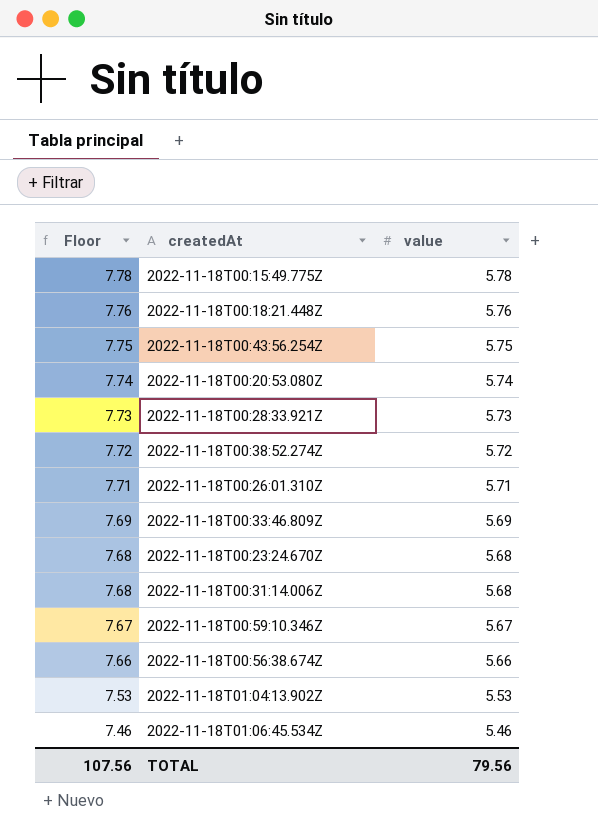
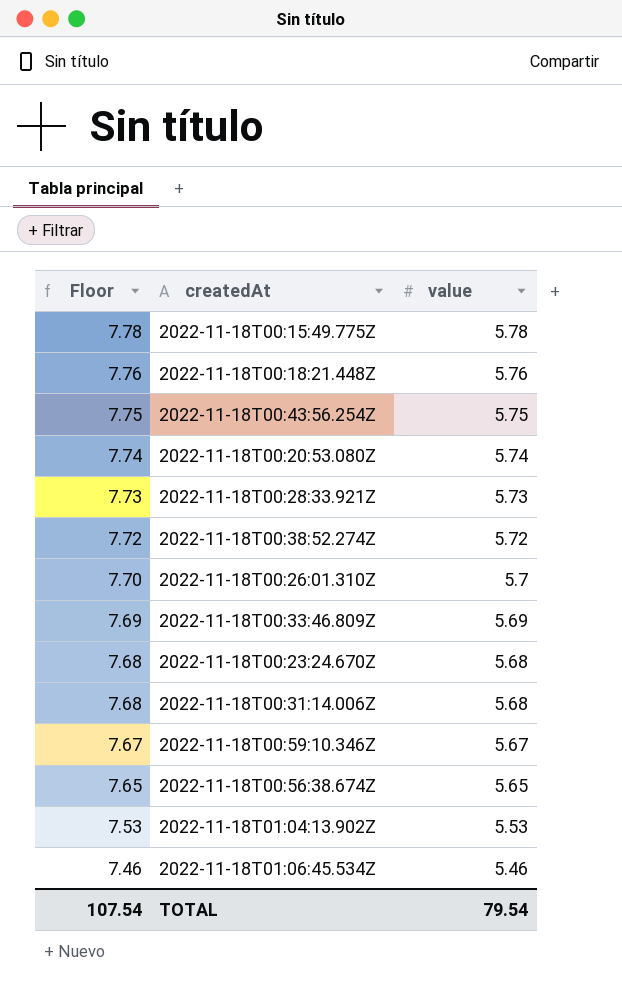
2022-11-18T00:26:01.310Z | Floor: 7.71 -> 7.70
2022-11-18T00:26:01.310Z | value: 5.71 -> 5.7
2022-11-18T00:56:38.674Z | Floor: 7.66 -> 7.65
2022-11-18T00:56:38.674Z | value: 5.66 -> 5.65
TOTAL | Floor: 107.56 -> 107.54
TOTAL | value: 79.56 -> 79.54

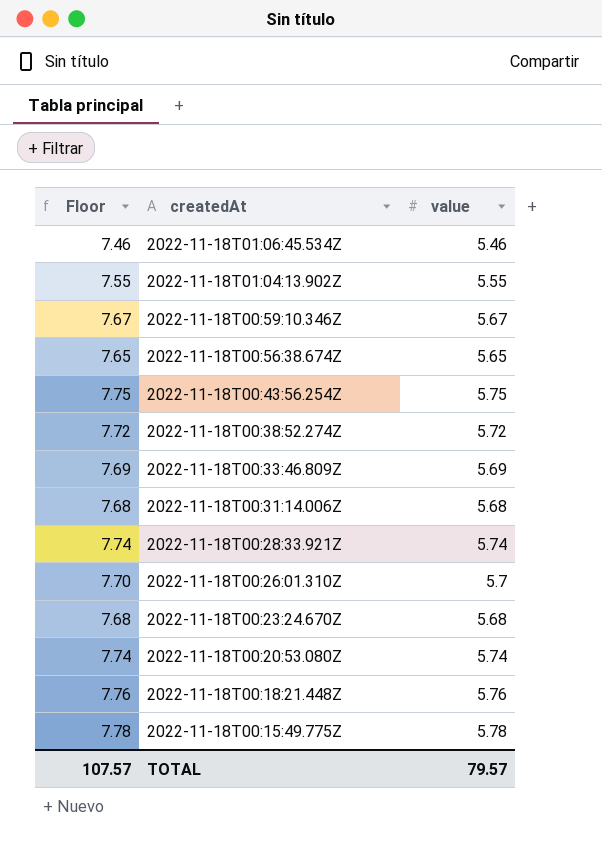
row order: Floor descending -> createdAt descending
2022-11-18T01:04:13.902Z | Floor: 7.53 -> 7.55
2022-11-18T01:04:13.902Z | value: 5.53 -> 5.55
2022-11-18T00:28:33.921Z | Floor: 7.73 -> 7.74
2022-11-18T00:28:33.921Z | value: 5.73 -> 5.74
TOTAL | Floor: 107.54 -> 107.57
TOTAL | value: 79.54 -> 79.57

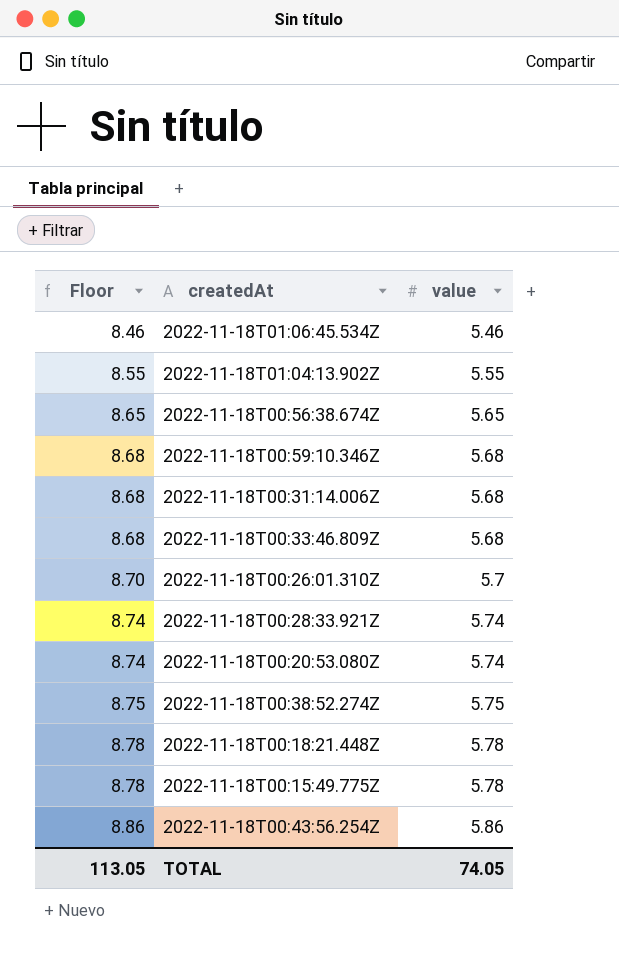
row order: createdAt descending -> Floor ascending
column Floor | formula: [value] + 2 -> [value] + 3
row 2022-11-18T00:23:24.670Z: 7.68 | 5.68 -> none
2022-11-18T00:59:10.346Z | value: 5.67 -> 5.68
2022-11-18T00:33:46.809Z | value: 5.69 -> 5.68
2022-11-18T00:38:52.274Z | value: 5.72 -> 5.75
2022-11-18T00:18:21.448Z | value: 5.76 -> 5.78
2022-11-18T00:43:56.254Z | value: 5.75 -> 5.86
TOTAL | Floor: 107.57 -> 113.05
TOTAL | value: 79.57 -> 74.05

